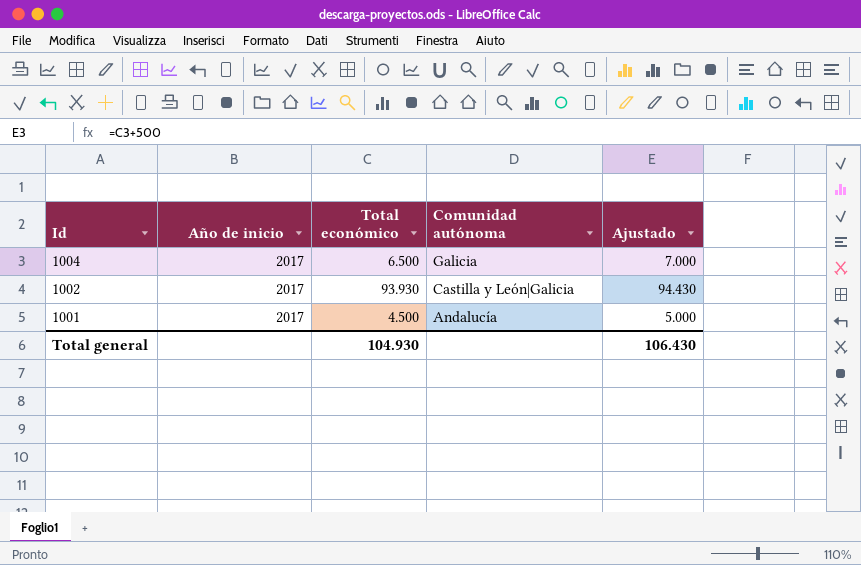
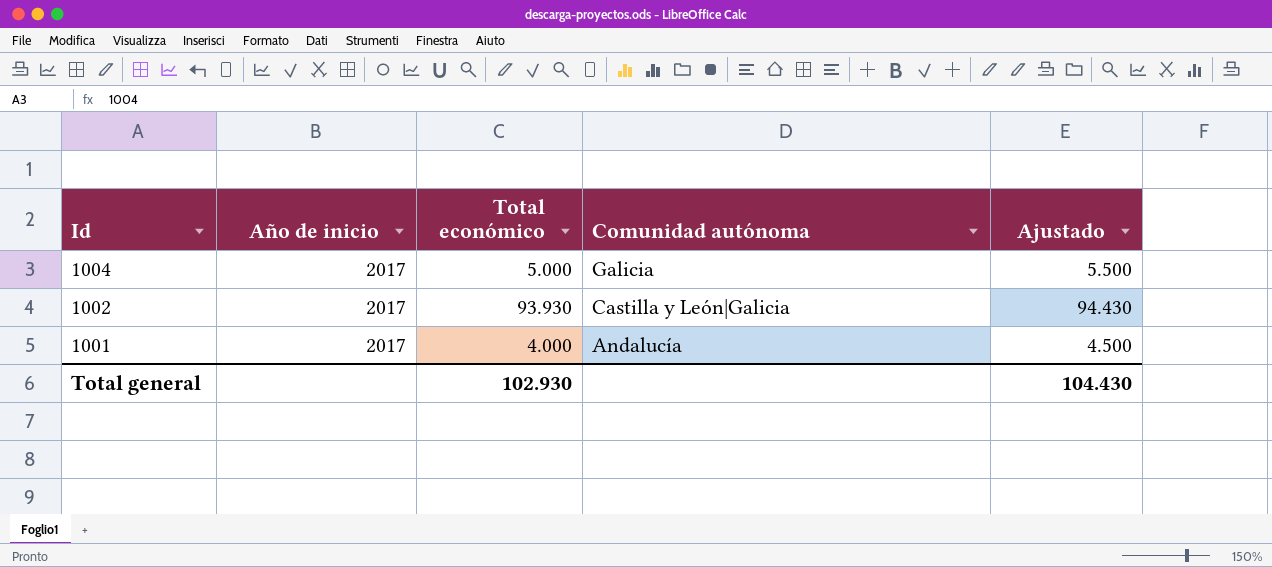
1004 | Total económico: 6.500 -> 5.000
1004 | Ajustado: 7.000 -> 5.500
1001 | Total económico: 4.500 -> 4.000
1001 | Ajustado: 5.000 -> 4.500
Total general | Total económico: 104.930 -> 102.930
Total general | Ajustado: 106.430 -> 104.430

